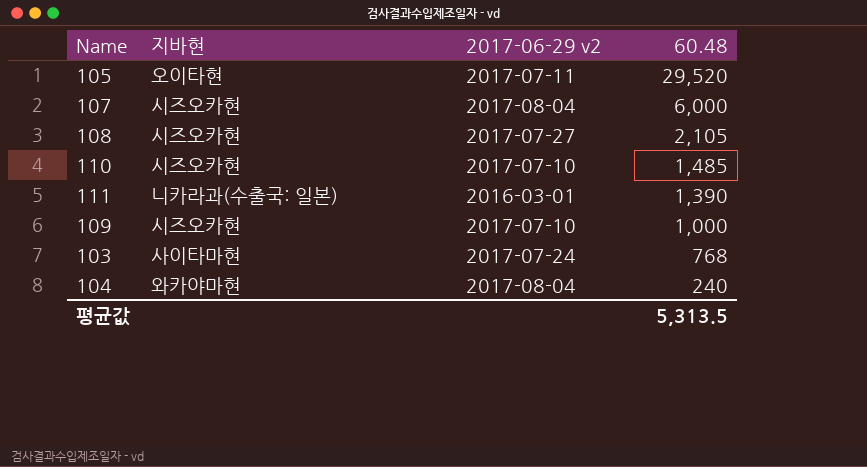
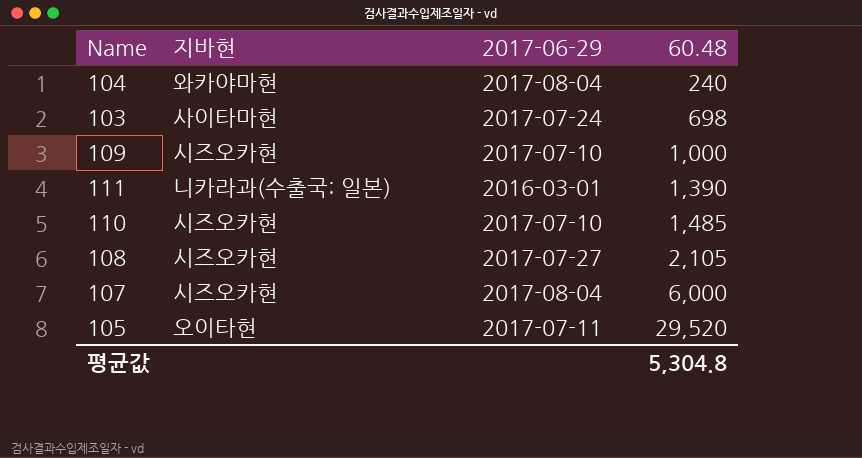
row order: 60.48 descending -> 60.48 ascending
column name: 2017-06-29 v2 -> 2017-06-29
103 | 60.48: 768 -> 698
평균값 | 60.48: 5,313.5 -> 5,304.8

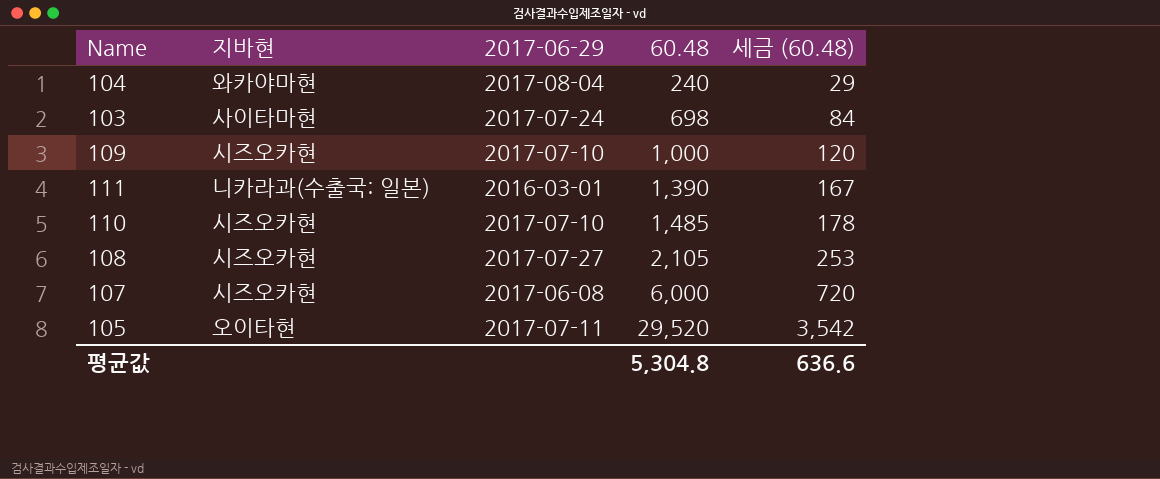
column 세금 (60.48) | formula: none -> [60.48] * 0.12
107 | 2017-06-29: 2017-08-04 -> 2017-06-08

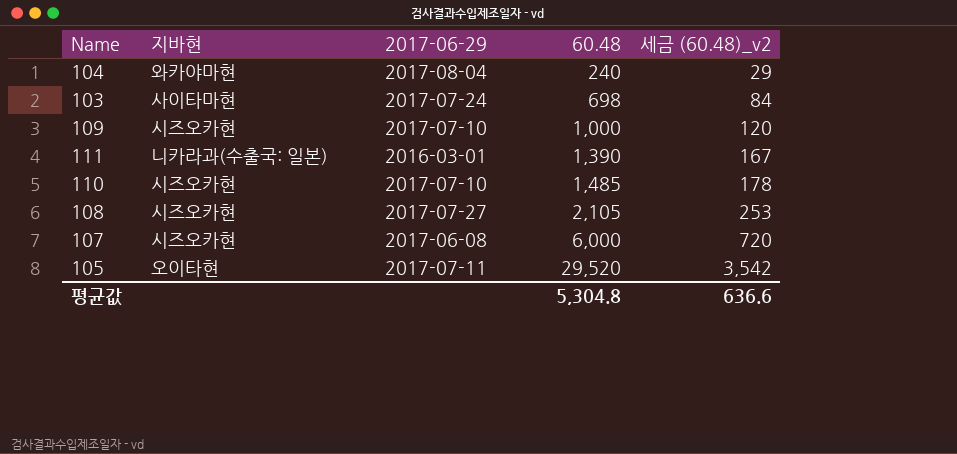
column name: 세금 (60.48) -> 세금 (60.48)_v2

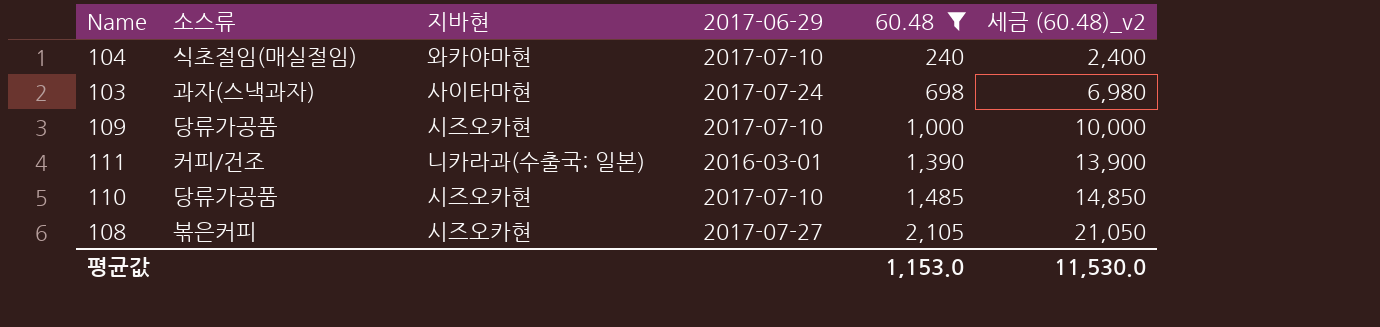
filter: none -> 60.48 <= 2,105
column 소스류 | position: none -> 2
column 세금 (60.48)_v2 | formula: [60.48] * 0.12 -> [60.48] * 10
104 | 2017-06-29: 2017-08-04 -> 2017-07-10
평균값 | 60.48: 5,304.8 -> 1,153.0
평균값 | 세금 (60.48)_v2: 636.6 -> 11,530.0

